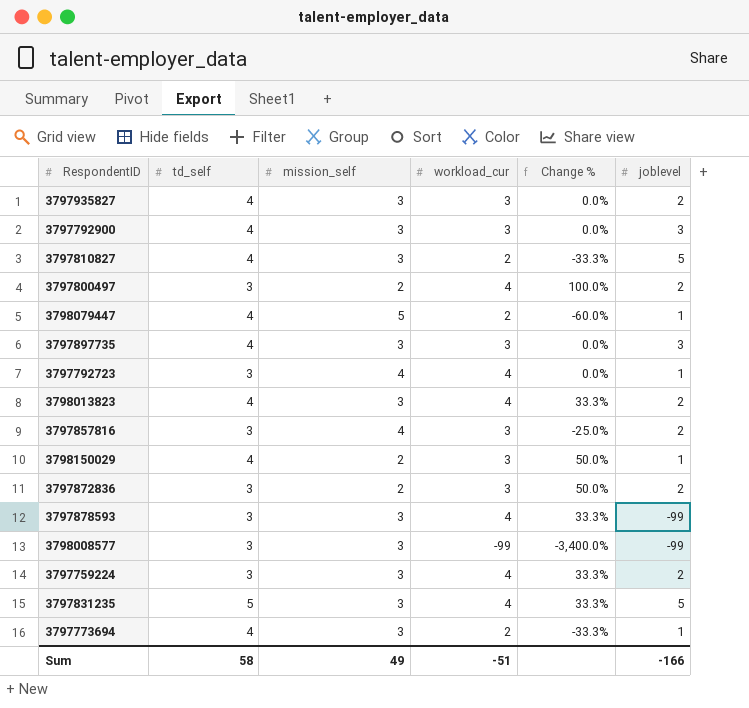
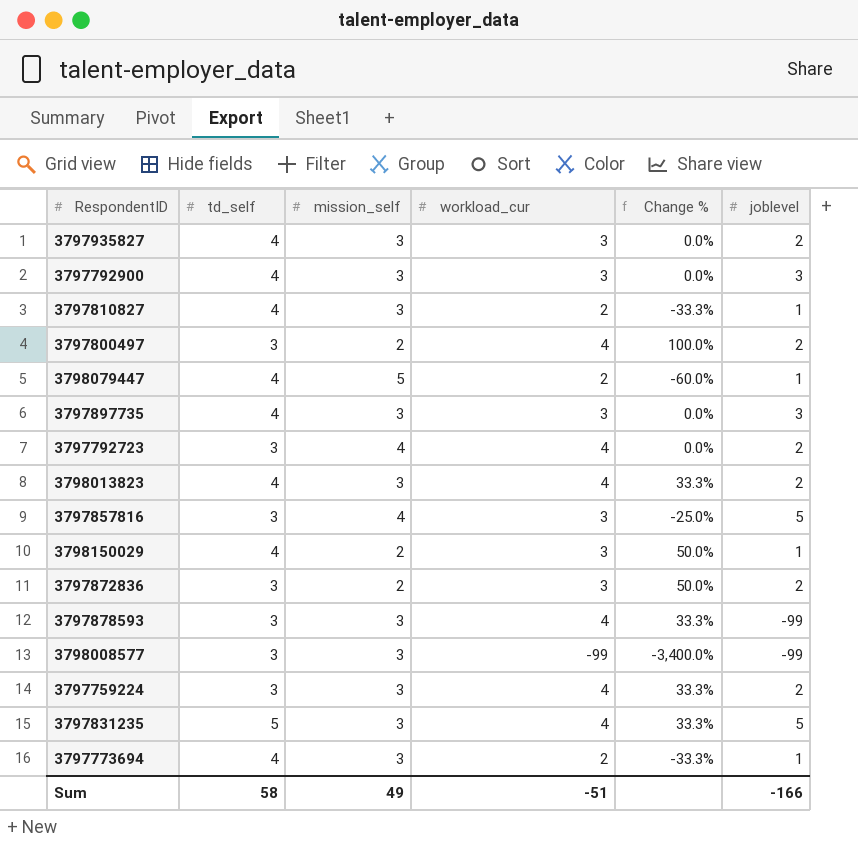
3797810827 | joblevel: 5 -> 1
3797792723 | joblevel: 1 -> 2
3797857816 | joblevel: 2 -> 5

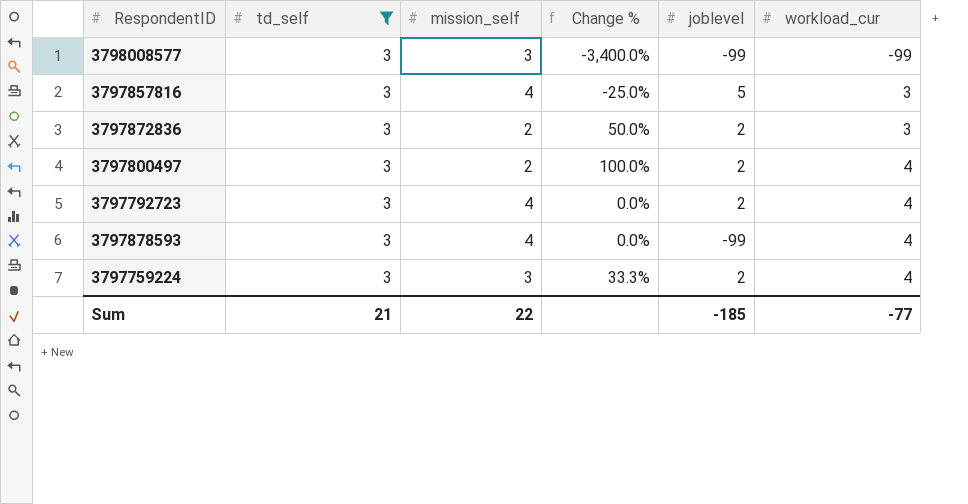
filter: none -> td_self = 3
row order: none -> workload_cur ascending
column workload_cur | position: 4 -> 6
3797878593 | mission_self: 3 -> 4
3797878593 | Change %: 33.3% -> 0.0%
Sum | td_self: 58 -> 21
Sum | mission_self: 49 -> 22
Sum | joblevel: -166 -> -185
Sum | workload_cur: -51 -> -77

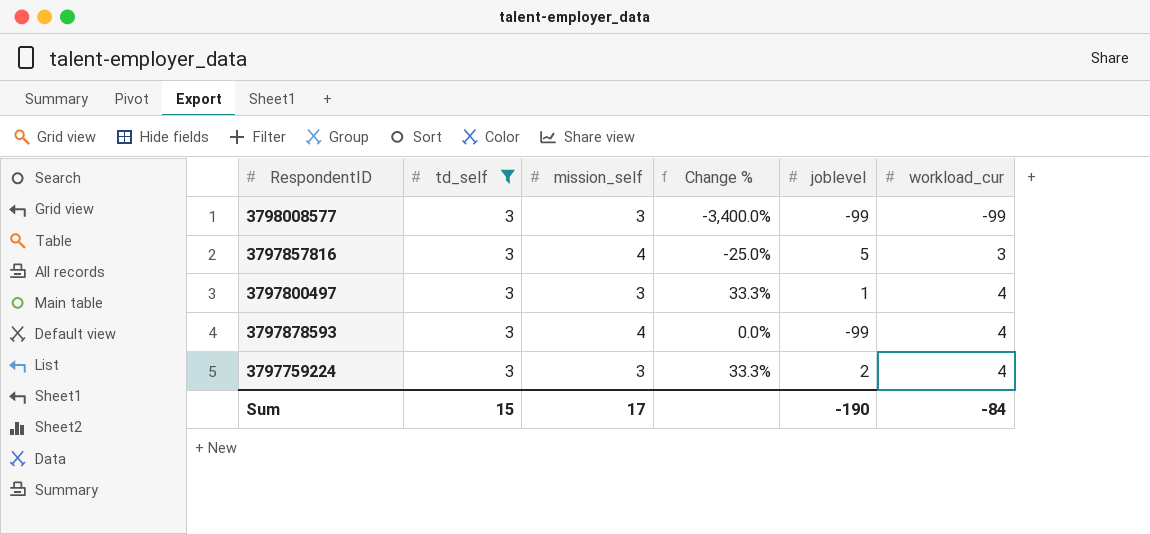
row 3797872836: 3 | 2 | 50.0% | 2 | 3 -> none
row 3797792723: 3 | 4 | 0.0% | 2 | 4 -> none
3797800497 | mission_self: 2 -> 3
3797800497 | Change %: 100.0% -> 33.3%
3797800497 | joblevel: 2 -> 1
Sum | td_self: 21 -> 15
Sum | mission_self: 22 -> 17
Sum | joblevel: -185 -> -190
Sum | workload_cur: -77 -> -84

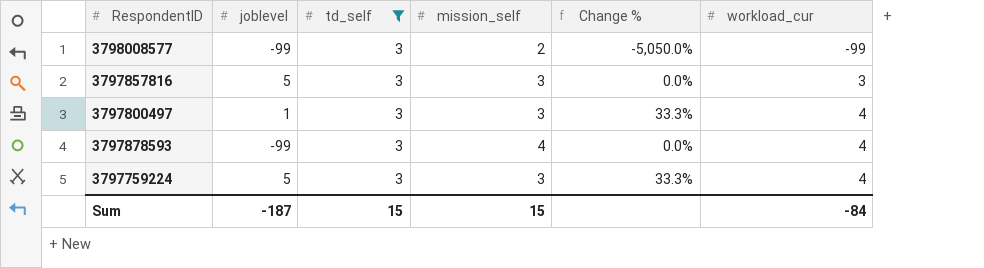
column joblevel | position: 5 -> 2
3798008577 | mission_self: 3 -> 2
3798008577 | Change %: -3,400.0% -> -5,050.0%
3797857816 | mission_self: 4 -> 3
3797857816 | Change %: -25.0% -> 0.0%
3797759224 | joblevel: 2 -> 5
Sum | joblevel: -190 -> -187
Sum | mission_self: 17 -> 15

